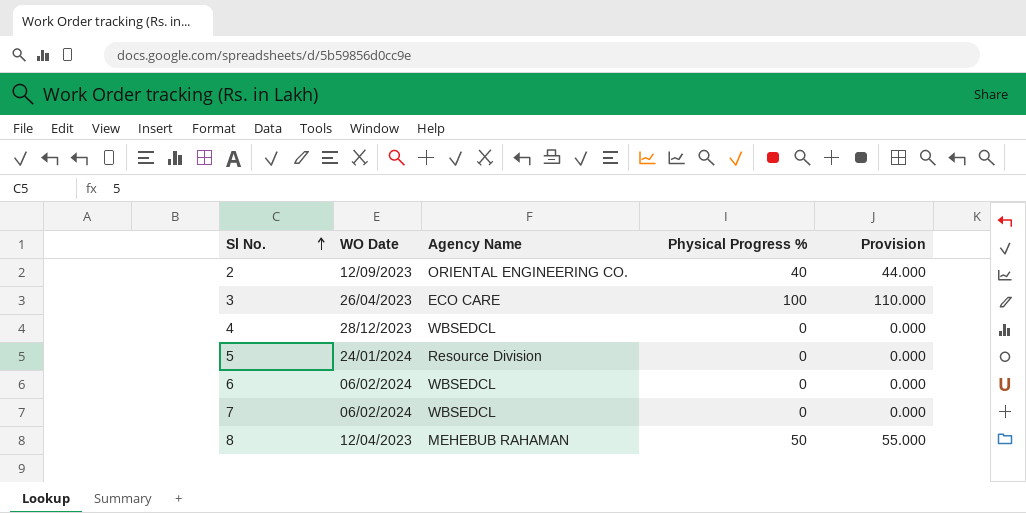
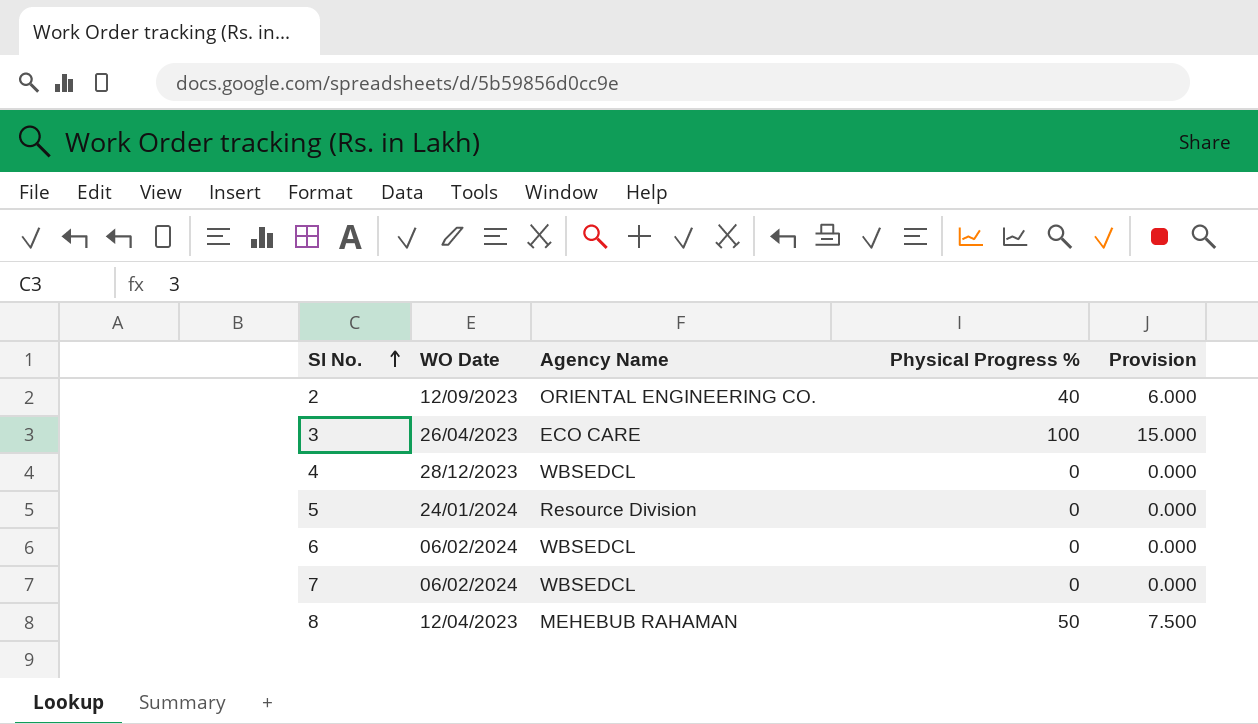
column Provision | formula: [Physical Progress %] * 1.1 -> [Physical Progress %] * 0.15

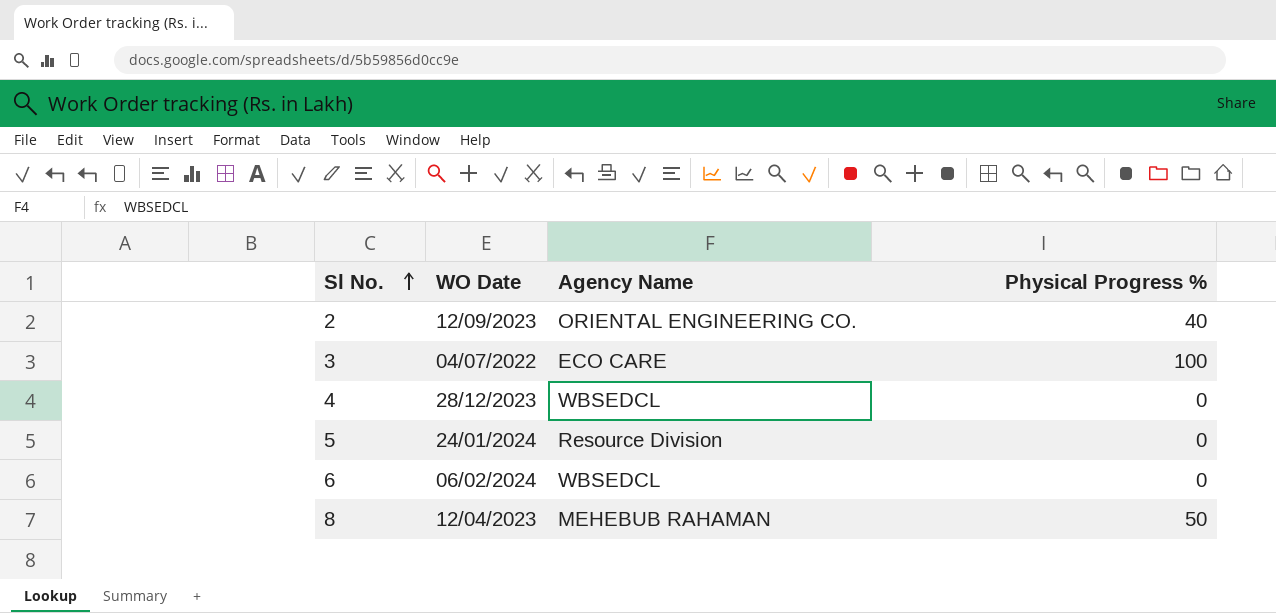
column Provision | formula: [Physical Progress %] * 0.15 -> none
row 7: 06/02/2024 | WBSEDCL | 0 | 0.000 -> none
3 | WO Date: 26/04/2023 -> 04/07/2022

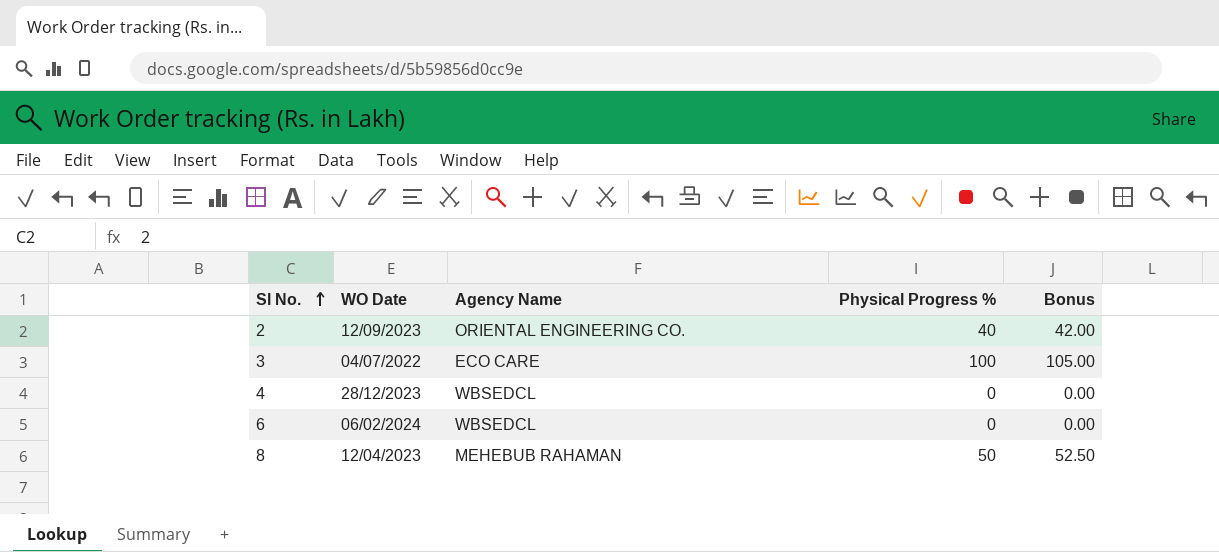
column Bonus | formula: none -> [Physical Progress %] * 1.05
row 5: 24/01/2024 | Resource Division | 0 -> none

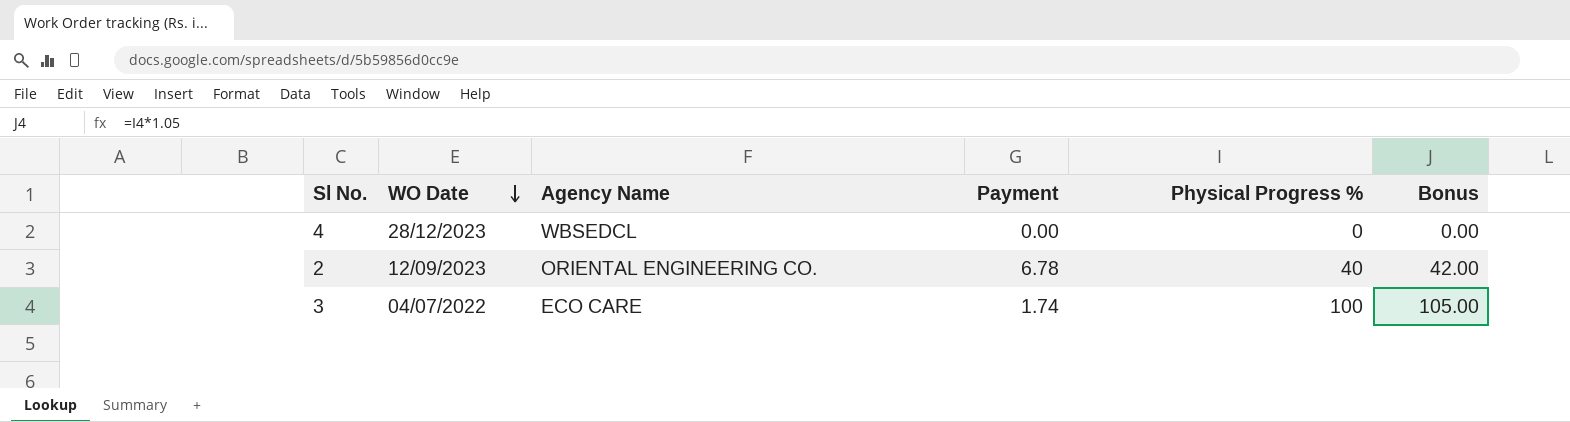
row order: Sl No. ascending -> WO Date descending
column Payment | position: none -> 4
row 6: 06/02/2024 | WBSEDCL | 0 | 0.00 -> none
row 8: 12/04/2023 | MEHEBUB RAHAMAN | 50 | 52.50 -> none

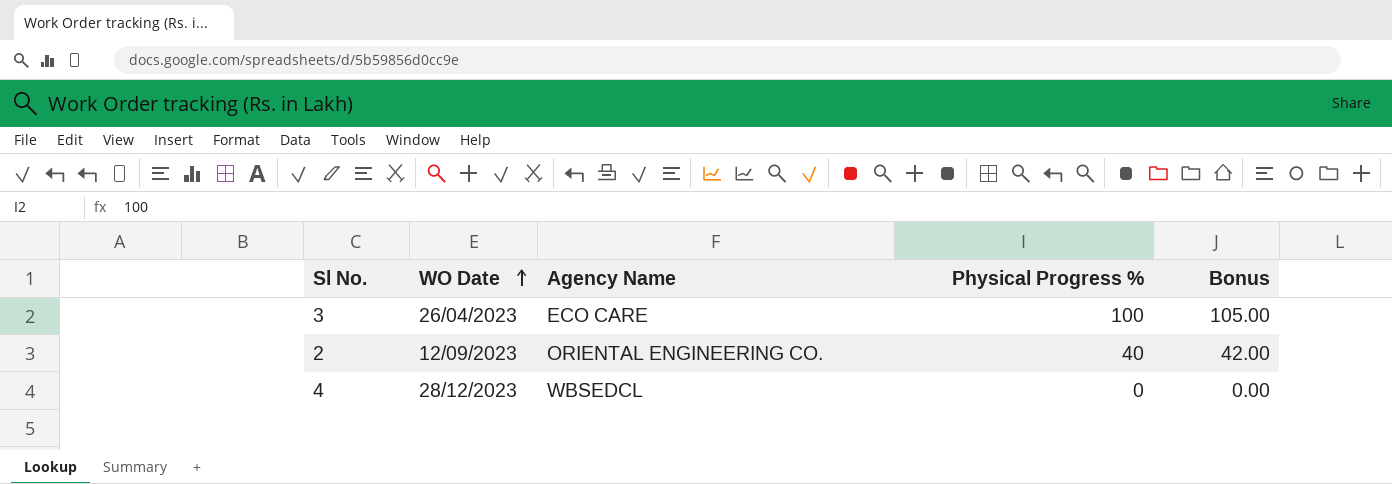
row order: WO Date descending -> WO Date ascending
column Payment | position: 4 -> none
3 | WO Date: 04/07/2022 -> 26/04/2023

